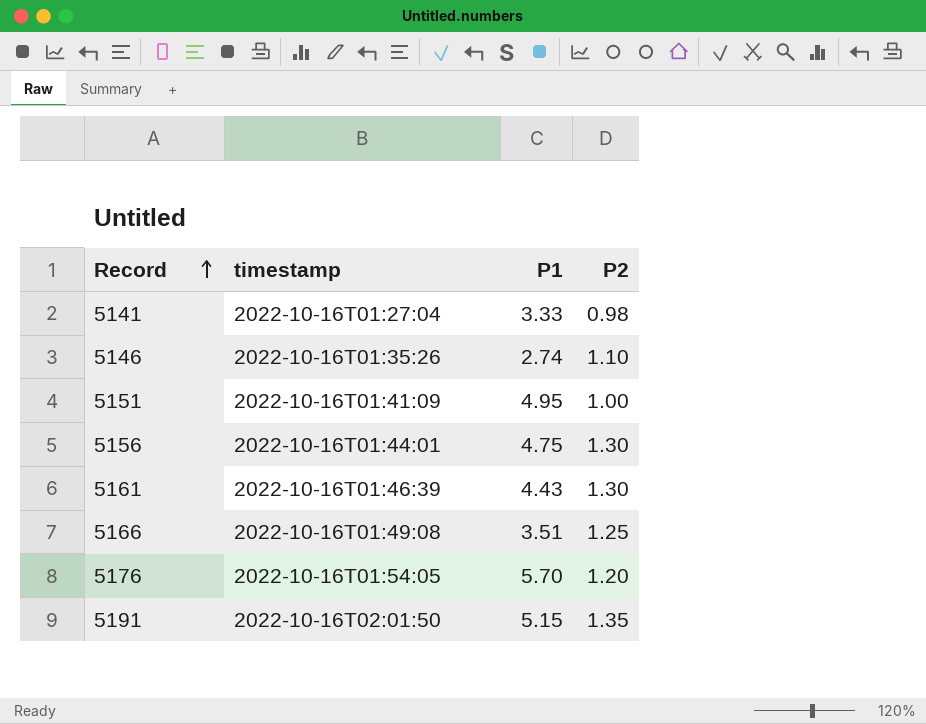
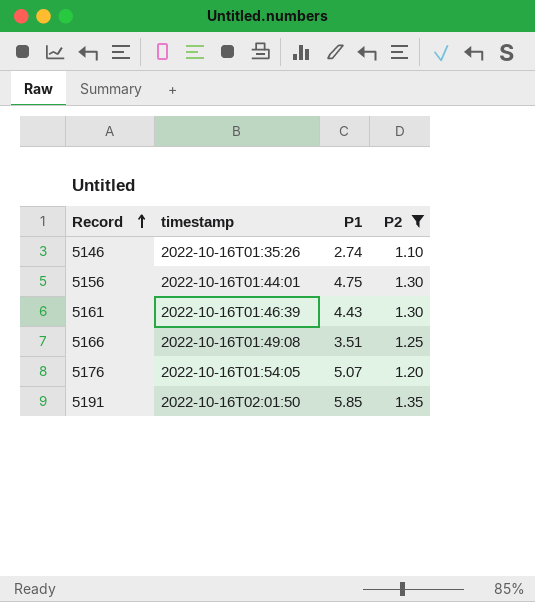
filter: none -> P2 >= 1.10
5176 | P1: 5.70 -> 5.07
5191 | P1: 5.15 -> 5.85

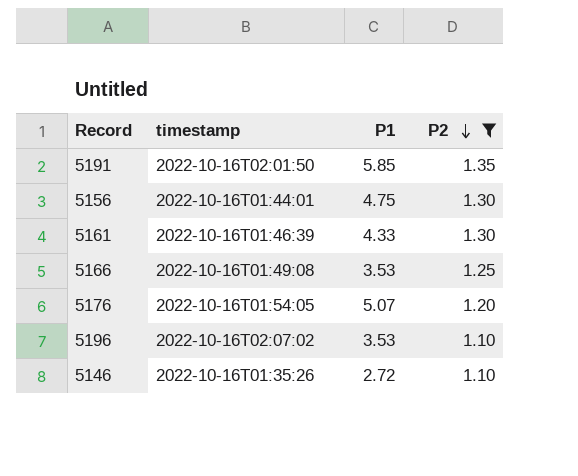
row order: Record ascending -> P2 descending
5161 | P1: 4.43 -> 4.33
5166 | P1: 3.51 -> 3.53
row 5196: none -> 2022-10-16T02:07:02 | 3.53 | 1.10
5146 | P1: 2.74 -> 2.72

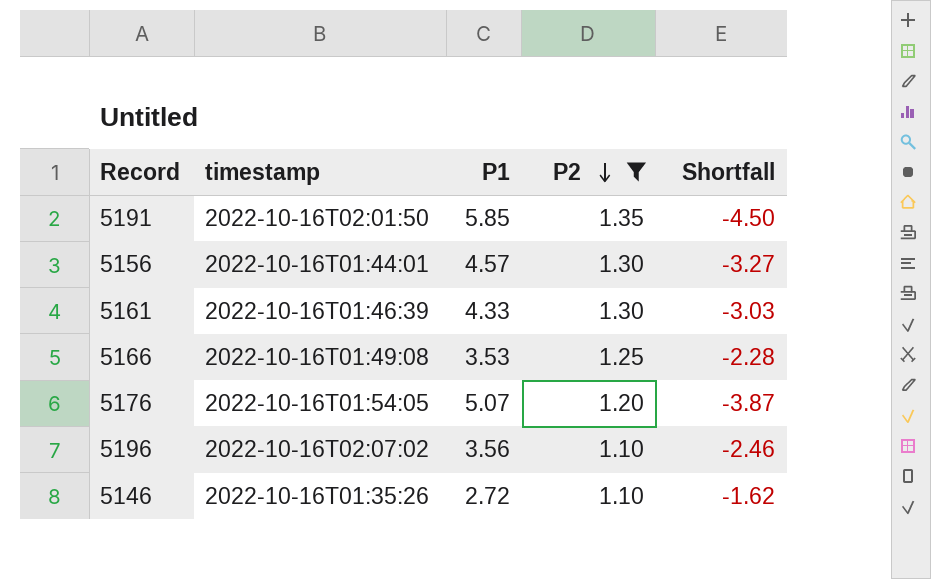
column Shortfall | formula: none -> [P2] - [P1]
5156 | P1: 4.75 -> 4.57
5196 | P1: 3.53 -> 3.56

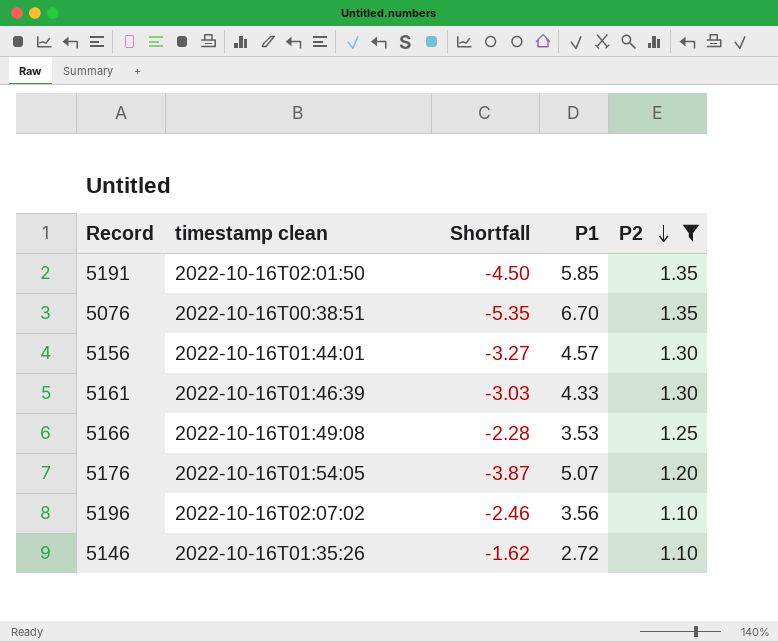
column name: timestamp -> timestamp clean
column Shortfall | position: 5 -> 3
row 5076: none -> 2022-10-16T00:38:51 | -5.35 | 6.70 | 1.35

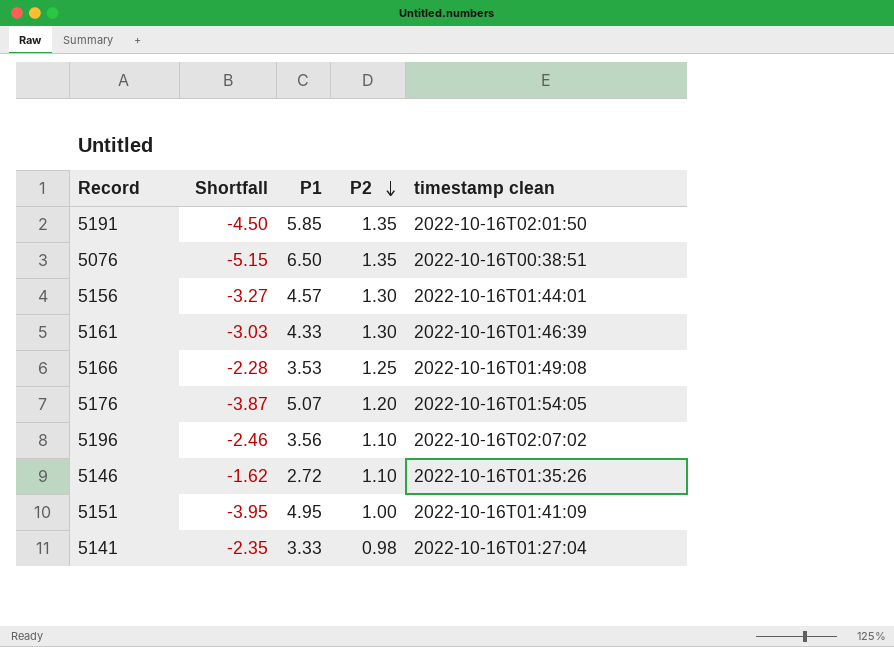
filter: P2 >= 1.10 -> none
column timestamp clean | position: 2 -> 5
5076 | Shortfall: -5.35 -> -5.15
5076 | P1: 6.70 -> 6.50

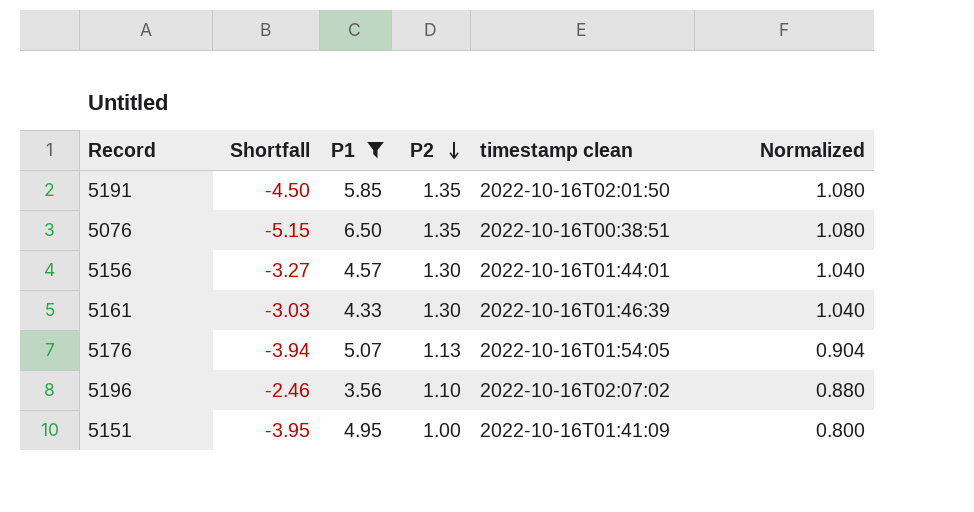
filter: none -> P1 >= 3.56
column Normalized | formula: none -> [P2] * 0.8
5176 | Shortfall: -3.87 -> -3.94
5176 | P2: 1.20 -> 1.13

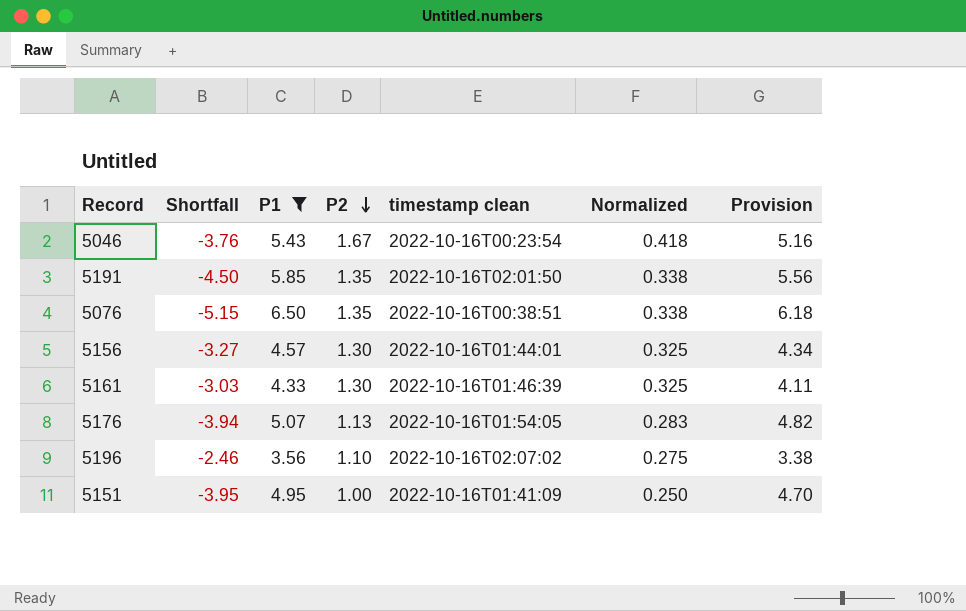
column Normalized | formula: [P2] * 0.8 -> [P2] * 0.25
column Provision | formula: none -> [P1] * 0.95
row 5046: none -> -3.76 | 5.43 | 1.67 | 2022-10-16T00:23:54 | 0.418 | 5.16

